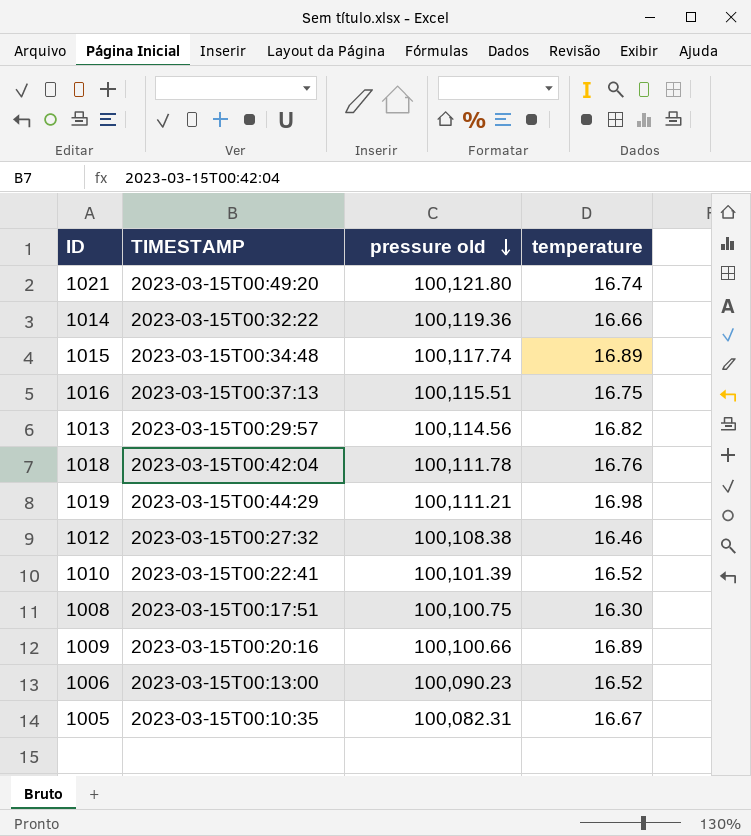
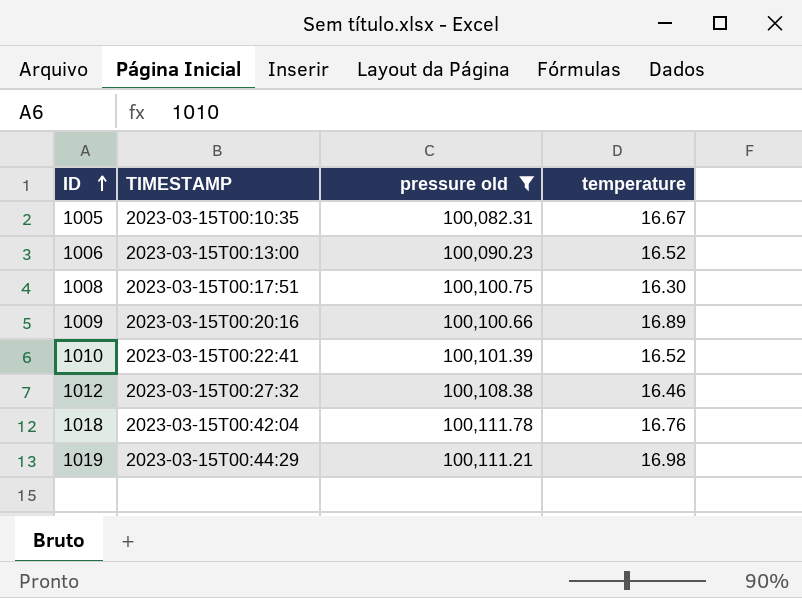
filter: none -> pressure old <= 100,111.78
row order: pressure old descending -> ID ascending

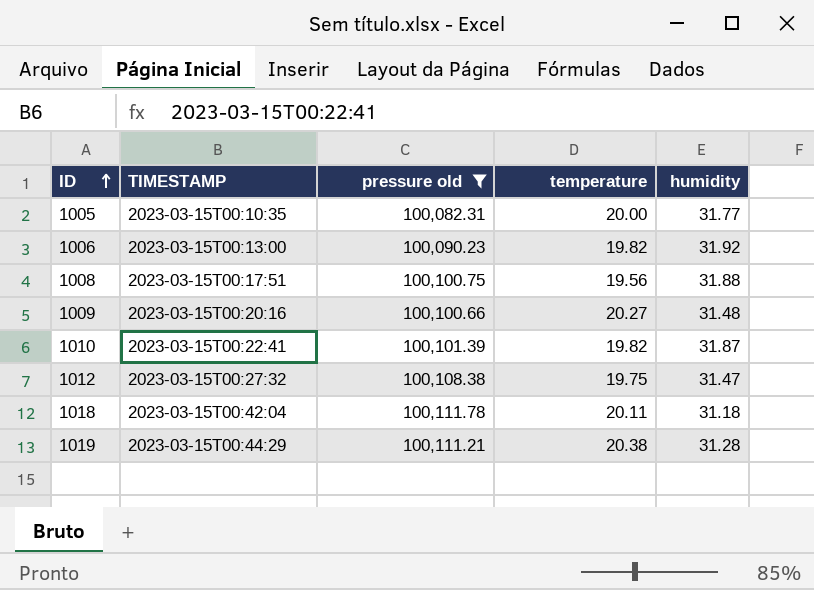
column humidity | position: none -> 5
1005 | temperature: 16.67 -> 20.00
1006 | temperature: 16.52 -> 19.82
1008 | temperature: 16.30 -> 19.56
1009 | temperature: 16.89 -> 20.27
1010 | temperature: 16.52 -> 19.82
1012 | temperature: 16.46 -> 19.75
1018 | temperature: 16.76 -> 20.11
1019 | temperature: 16.98 -> 20.38

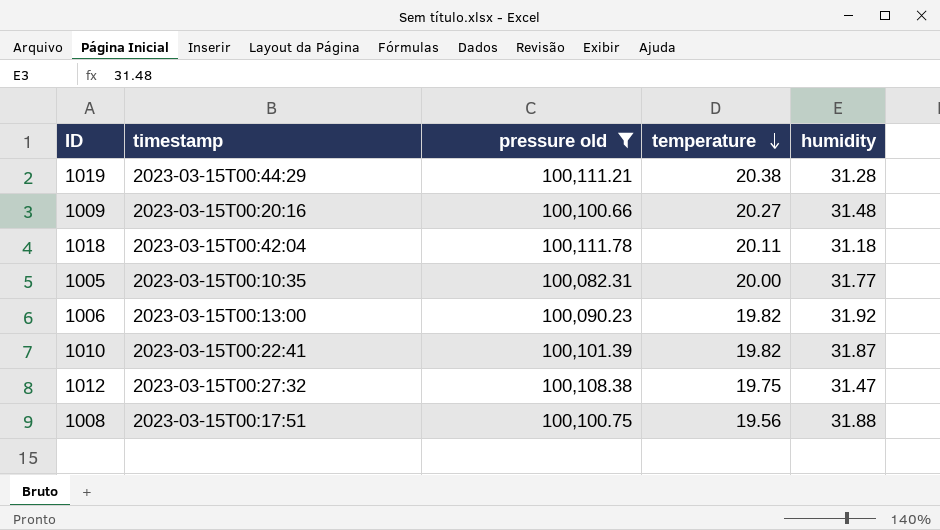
row order: ID ascending -> temperature descending
column name: TIMESTAMP -> timestamp

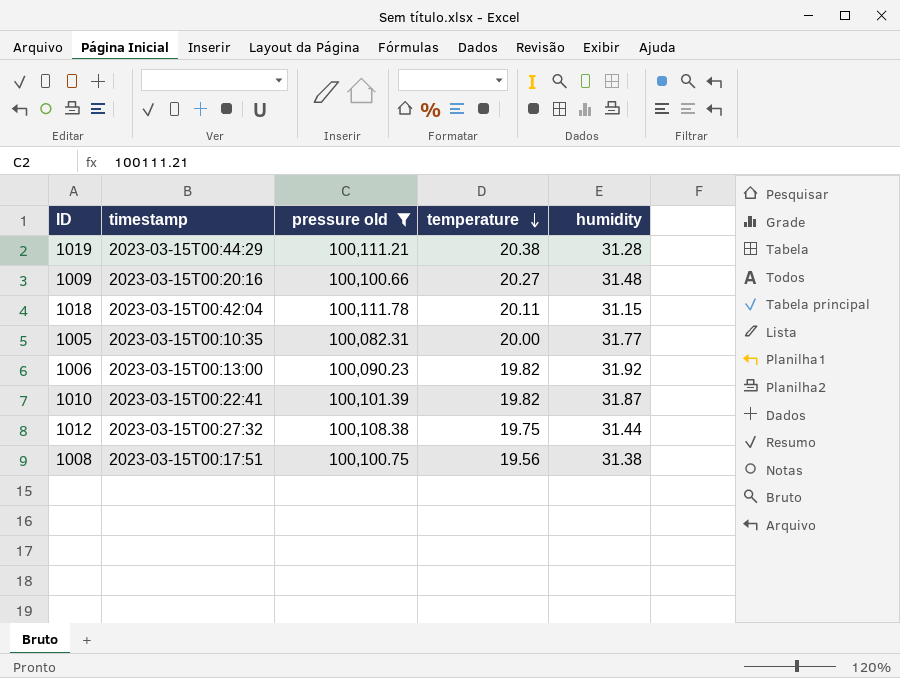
1018 | humidity: 31.18 -> 31.15
1012 | humidity: 31.47 -> 31.44
1008 | humidity: 31.88 -> 31.38

